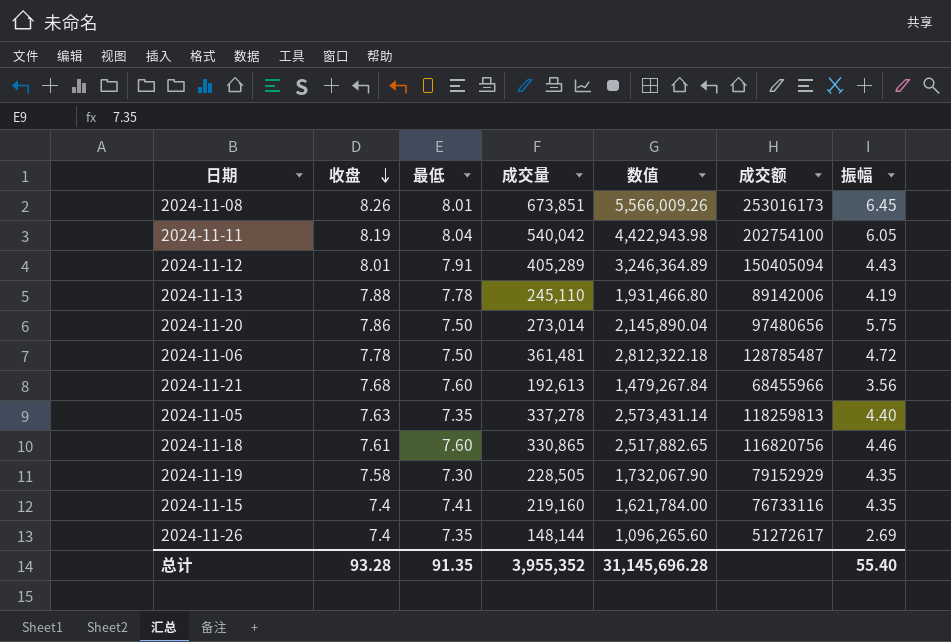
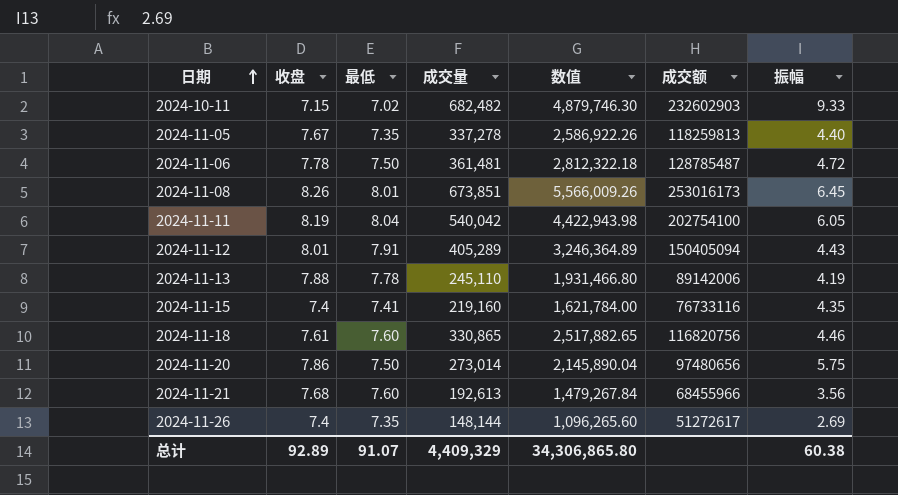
row order: 收盘 descending -> 日期 ascending
row 2024-11-19: 7.58 | 7.30 | 228,505 | 1,732,067.90 | 79152929 | 4.35 -> none
row 2024-10-11: none -> 7.15 | 7.02 | 682,482 | 4,879,746.30 | 232602903 | 9.33
2024-11-05 | 收盘: 7.63 -> 7.67
2024-11-05 | 数值: 2,573,431.14 -> 2,586,922.26
总计 | 收盘: 93.28 -> 92.89
总计 | 最低: 91.35 -> 91.07
总计 | 成交量: 3,955,352 -> 4,409,329
总计 | 数值: 31,145,696.28 -> 34,306,865.80
总计 | 振幅: 55.40 -> 60.38

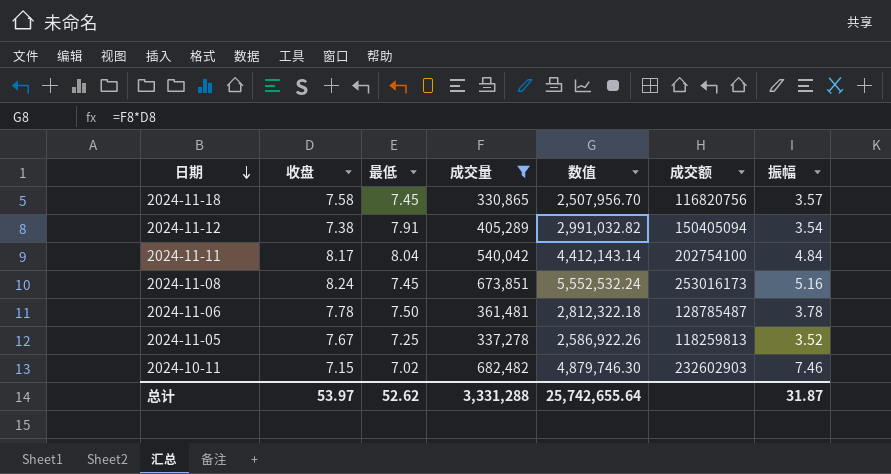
filter: none -> 成交量 >= 330,865
row order: 日期 ascending -> 日期 descending
2024-11-18 | 收盘: 7.61 -> 7.58
2024-11-18 | 最低: 7.60 -> 7.45
2024-11-18 | 数值: 2,517,882.65 -> 2,507,956.70
2024-11-18 | 振幅: 4.46 -> 3.57
2024-11-12 | 收盘: 8.01 -> 7.38
2024-11-12 | 数值: 3,246,364.89 -> 2,991,032.82
2024-11-12 | 振幅: 4.43 -> 3.54
2024-11-11 | 收盘: 8.19 -> 8.17
2024-11-11 | 数值: 4,422,943.98 -> 4,412,143.14
2024-11-11 | 振幅: 6.05 -> 4.84
2024-11-08 | 收盘: 8.26 -> 8.24
2024-11-08 | 最低: 8.01 -> 7.45
2024-11-08 | 数值: 5,566,009.26 -> 5,552,532.24
2024-11-08 | 振幅: 6.45 -> 5.16
2024-11-06 | 振幅: 4.72 -> 3.78
2024-11-05 | 最低: 7.35 -> 7.25
2024-11-05 | 振幅: 4.40 -> 3.52
2024-10-11 | 振幅: 9.33 -> 7.46
总计 | 收盘: 92.89 -> 53.97
总计 | 最低: 91.07 -> 52.62
总计 | 成交量: 4,409,329 -> 3,331,288
总计 | 数值: 34,306,865.80 -> 25,742,655.64
总计 | 振幅: 60.38 -> 31.87

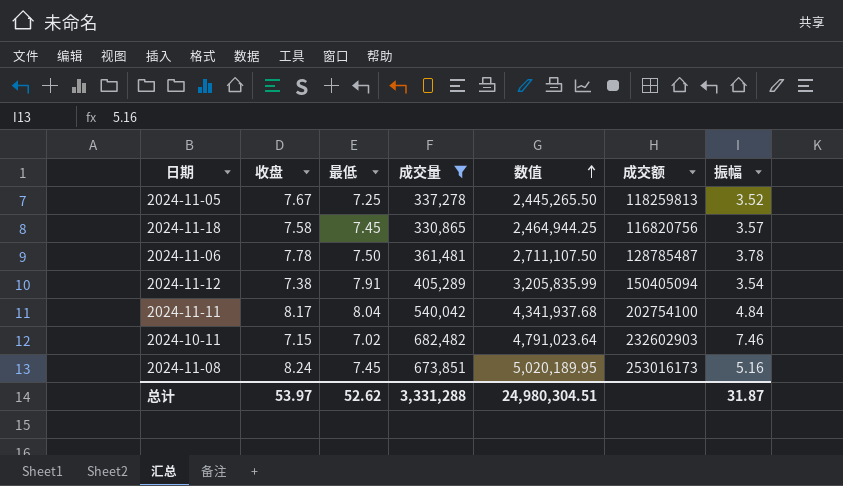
row order: 日期 descending -> 数值 ascending
column 数值 | formula: [收盘] * [成交量] -> [最低] * [成交量]
总计 | 数值: 25,742,655.64 -> 24,980,304.51

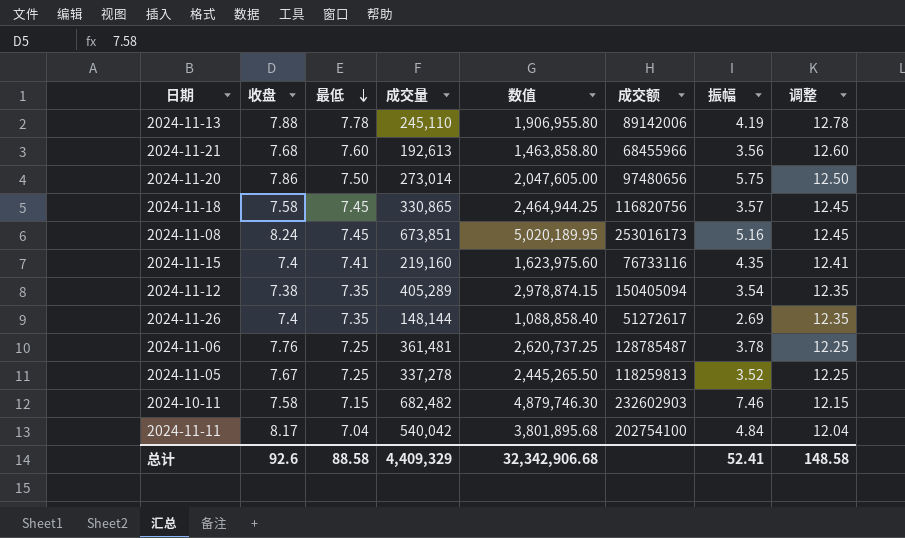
filter: 成交量 >= 330,865 -> none
row order: 数值 ascending -> 最低 descending
column 调整 | formula: none -> [最低] + 5
2024-11-12 | 最低: 7.91 -> 7.35
2024-11-12 | 数值: 3,205,835.99 -> 2,978,874.15
2024-11-06 | 收盘: 7.78 -> 7.76
2024-11-06 | 最低: 7.50 -> 7.25
2024-11-06 | 数值: 2,711,107.50 -> 2,620,737.25
2024-10-11 | 收盘: 7.15 -> 7.58
2024-10-11 | 最低: 7.02 -> 7.15
2024-10-11 | 数值: 4,791,023.64 -> 4,879,746.30
2024-11-11 | 最低: 8.04 -> 7.04
2024-11-11 | 数值: 4,341,937.68 -> 3,801,895.68
总计 | 收盘: 53.97 -> 92.6
总计 | 最低: 52.62 -> 88.58
总计 | 成交量: 3,331,288 -> 4,409,329
总计 | 数值: 24,980,304.51 -> 32,342,906.68
总计 | 振幅: 31.87 -> 52.41

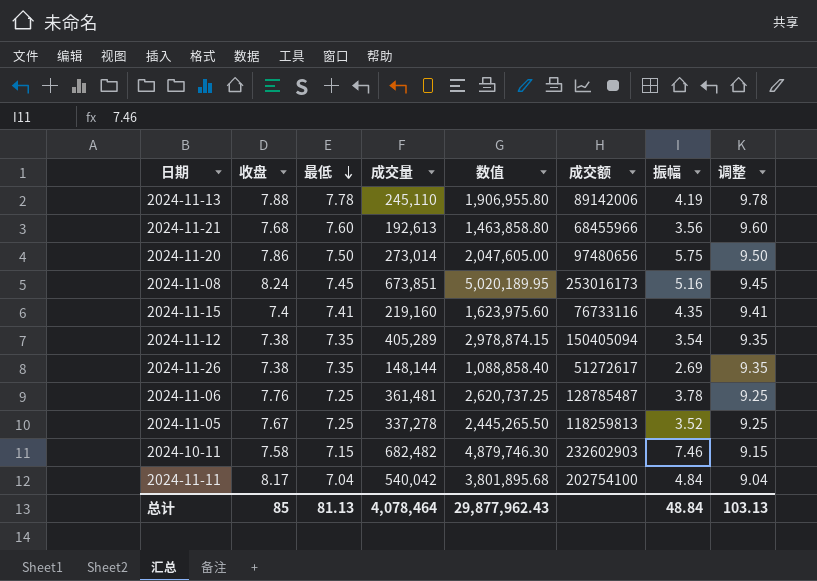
column 调整 | formula: [最低] + 5 -> [最低] + 2
row 2024-11-18: 7.58 | 7.45 | 330,865 | 2,464,944.25 | 116820756 | 3.57 | 12.45 -> none
2024-11-26 | 收盘: 7.4 -> 7.38
总计 | 收盘: 92.6 -> 85
总计 | 最低: 88.58 -> 81.13
总计 | 成交量: 4,409,329 -> 4,078,464
总计 | 数值: 32,342,906.68 -> 29,877,962.43
总计 | 振幅: 52.41 -> 48.84
总计 | 调整: 148.58 -> 103.13

